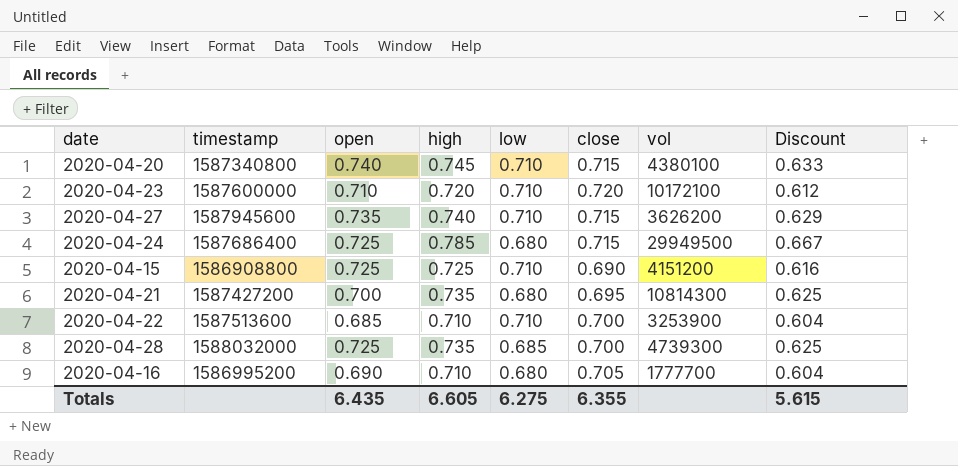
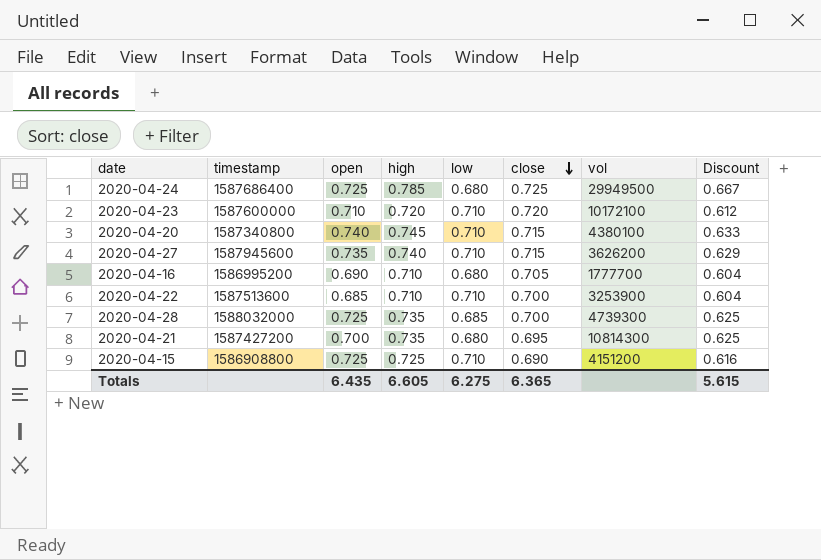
row order: none -> close descending
2020-04-24 | close: 0.715 -> 0.725
Totals | close: 6.355 -> 6.365

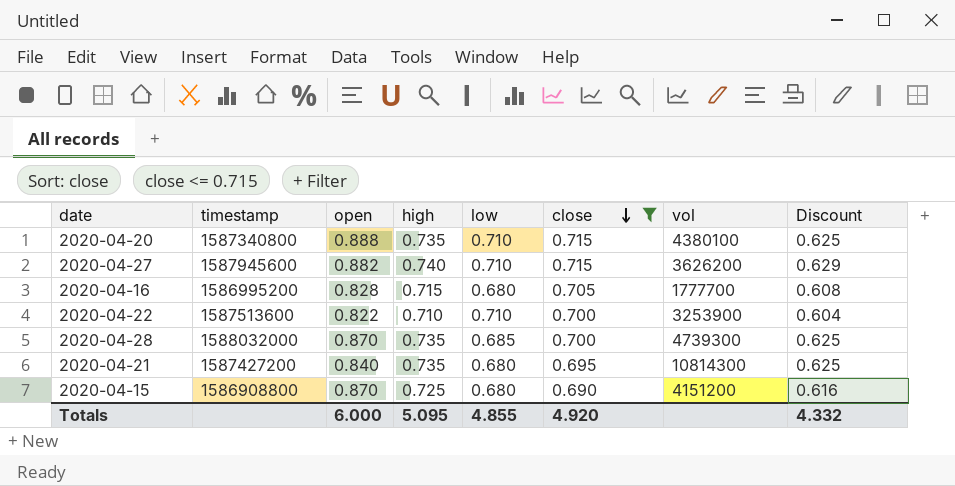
filter: none -> close <= 0.715
2020-04-20 | open: 0.740 -> 0.888
2020-04-20 | high: 0.745 -> 0.735
2020-04-20 | Discount: 0.633 -> 0.625
2020-04-27 | open: 0.735 -> 0.882
2020-04-16 | open: 0.690 -> 0.828
2020-04-16 | high: 0.710 -> 0.715
2020-04-16 | Discount: 0.604 -> 0.608
2020-04-22 | open: 0.685 -> 0.822
2020-04-28 | open: 0.725 -> 0.870
2020-04-21 | open: 0.700 -> 0.840
2020-04-15 | open: 0.725 -> 0.870
2020-04-15 | low: 0.710 -> 0.680
Totals | open: 6.435 -> 6.000
Totals | high: 6.605 -> 5.095
Totals | low: 6.275 -> 4.855
Totals | close: 6.365 -> 4.920
Totals | Discount: 5.615 -> 4.332

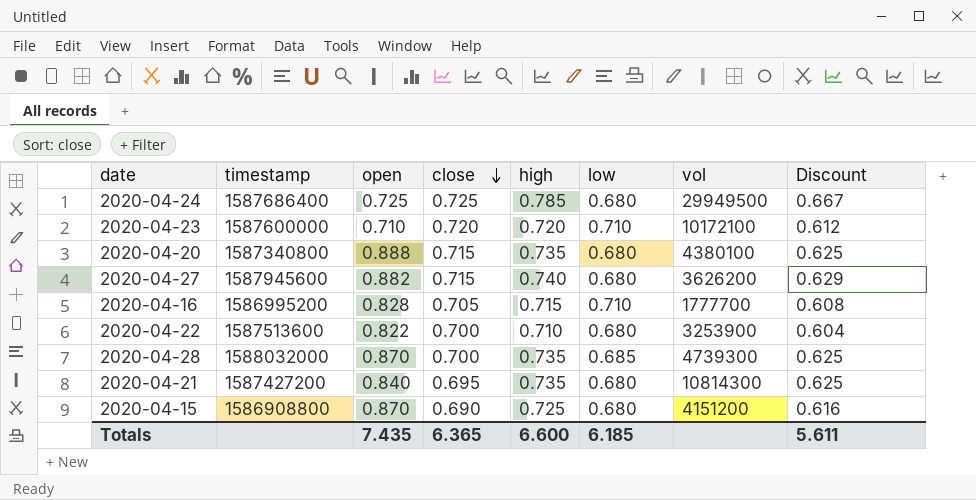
filter: close <= 0.715 -> none
column close | position: 6 -> 4
2020-04-20 | low: 0.710 -> 0.680
2020-04-27 | low: 0.710 -> 0.680
2020-04-16 | low: 0.680 -> 0.710
2020-04-22 | low: 0.710 -> 0.680
Totals | open: 6.000 -> 7.435
Totals | close: 4.920 -> 6.365
Totals | high: 5.095 -> 6.600
Totals | low: 4.855 -> 6.185
Totals | Discount: 4.332 -> 5.611

